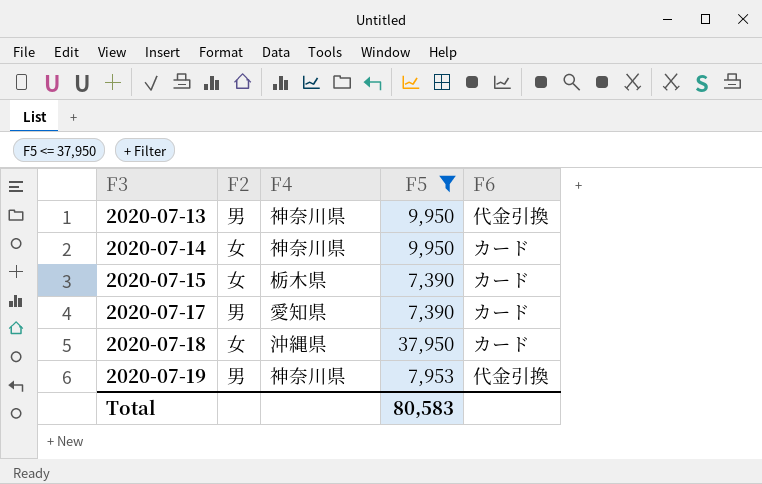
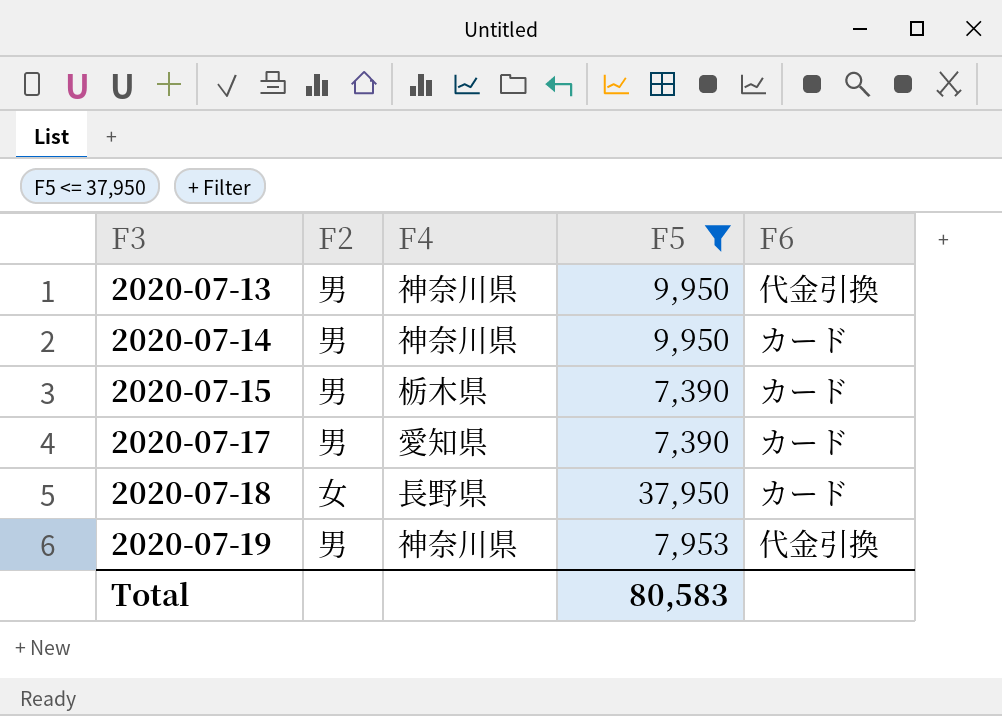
2020-07-14 | F2: 女 -> 男
2020-07-15 | F2: 女 -> 男
2020-07-18 | F4: 沖縄県 -> 長野県

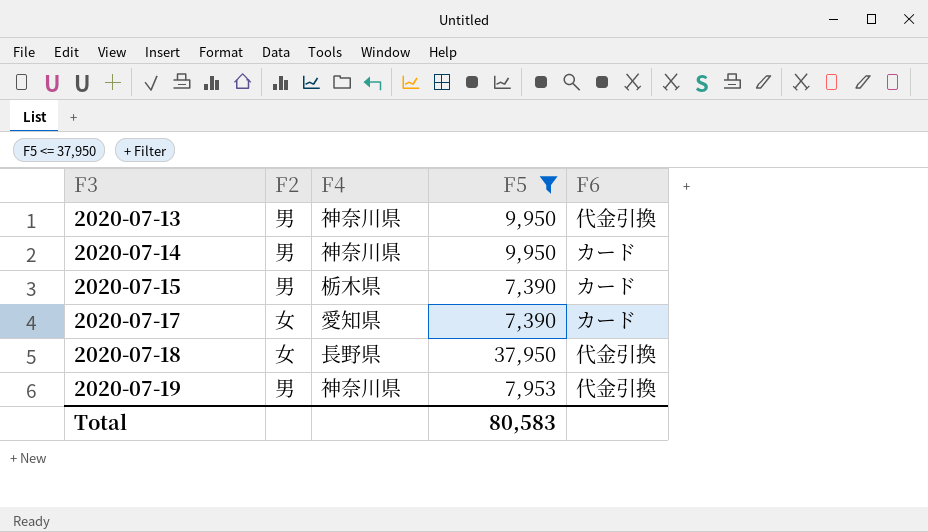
2020-07-17 | F2: 男 -> 女
2020-07-18 | F6: カード -> 代金引換

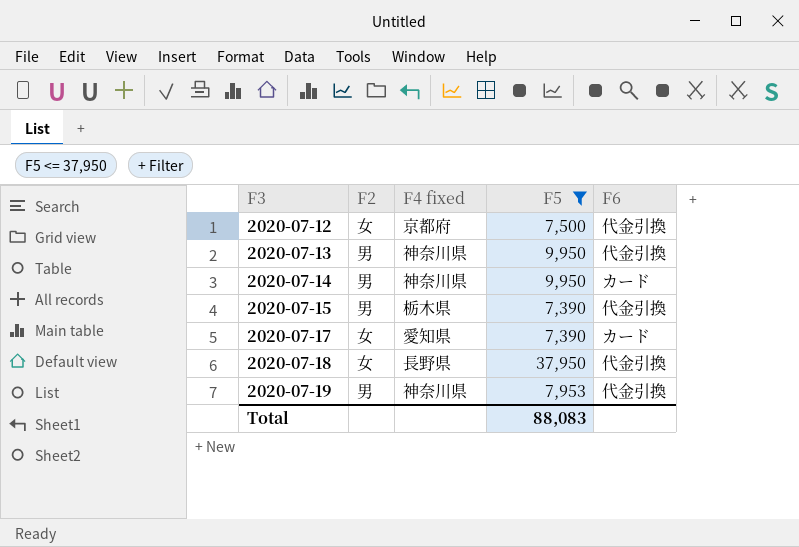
column name: F4 -> F4 fixed
row 2020-07-12: none -> 女 | 京都府 | 7,500 | 代金引換
2020-07-15 | F6: カード -> 代金引換
Total | F5: 80,583 -> 88,083

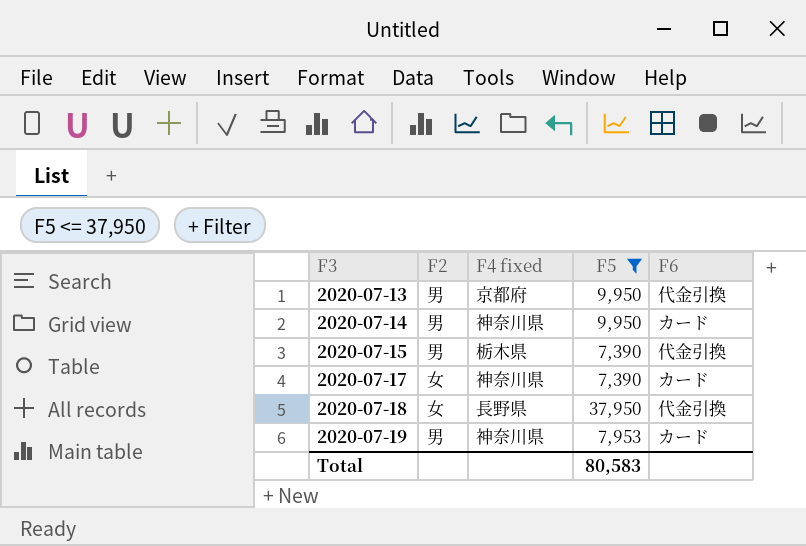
row 2020-07-12: 女 | 京都府 | 7,500 | 代金引換 -> none
2020-07-13 | F4 fixed: 神奈川県 -> 京都府
2020-07-17 | F4 fixed: 愛知県 -> 神奈川県
2020-07-19 | F6: 代金引換 -> カード
Total | F5: 88,083 -> 80,583

